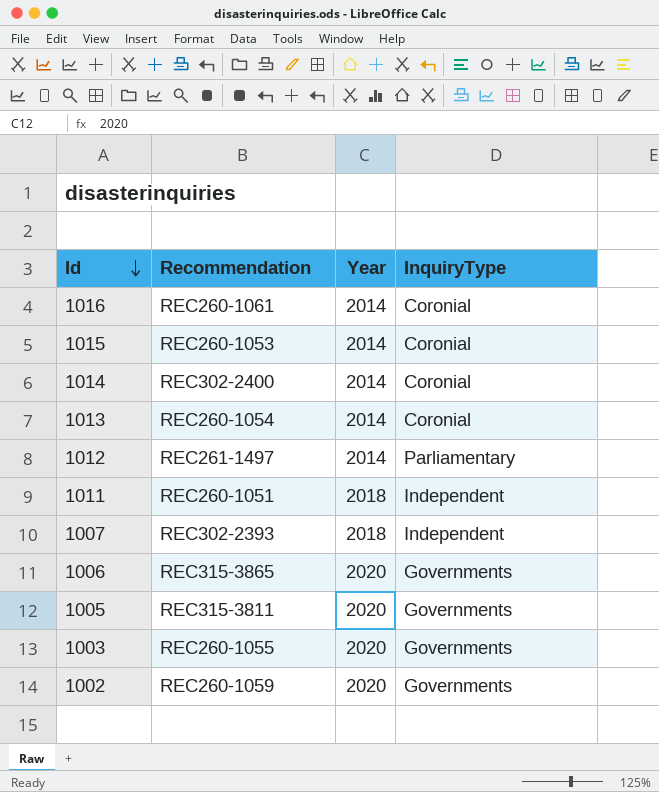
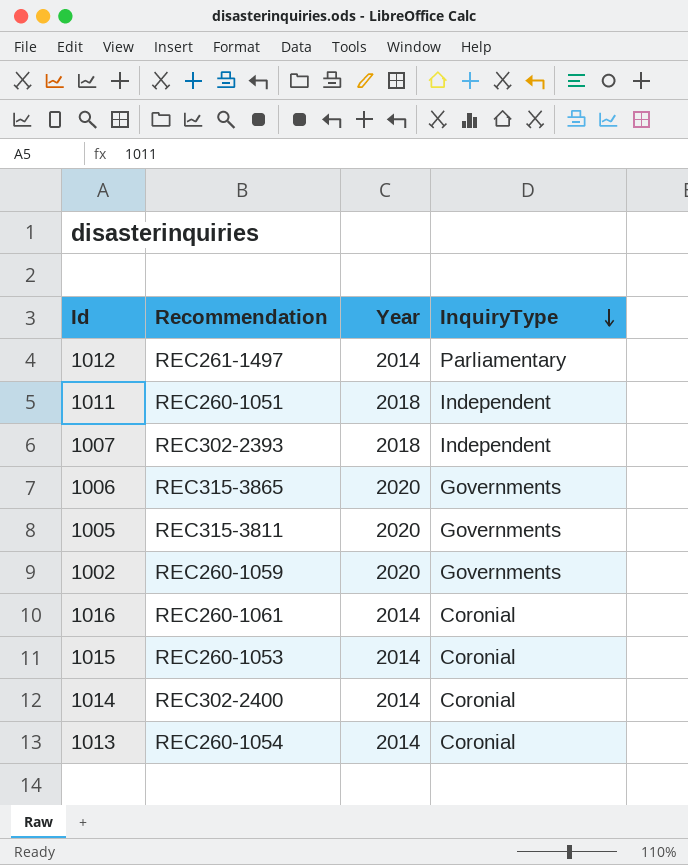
row order: Id descending -> InquiryType descending
row 1003: REC260-1055 | 2020 | Governments -> none

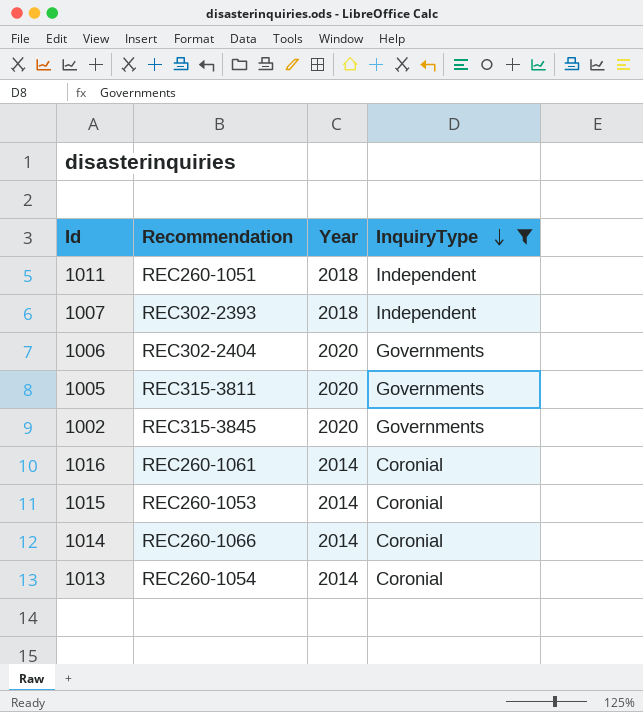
filter: none -> InquiryType != Parliamentary
1006 | Recommendation: REC315-3865 -> REC302-2404
1002 | Recommendation: REC260-1059 -> REC315-3845
1014 | Recommendation: REC302-2400 -> REC260-1066

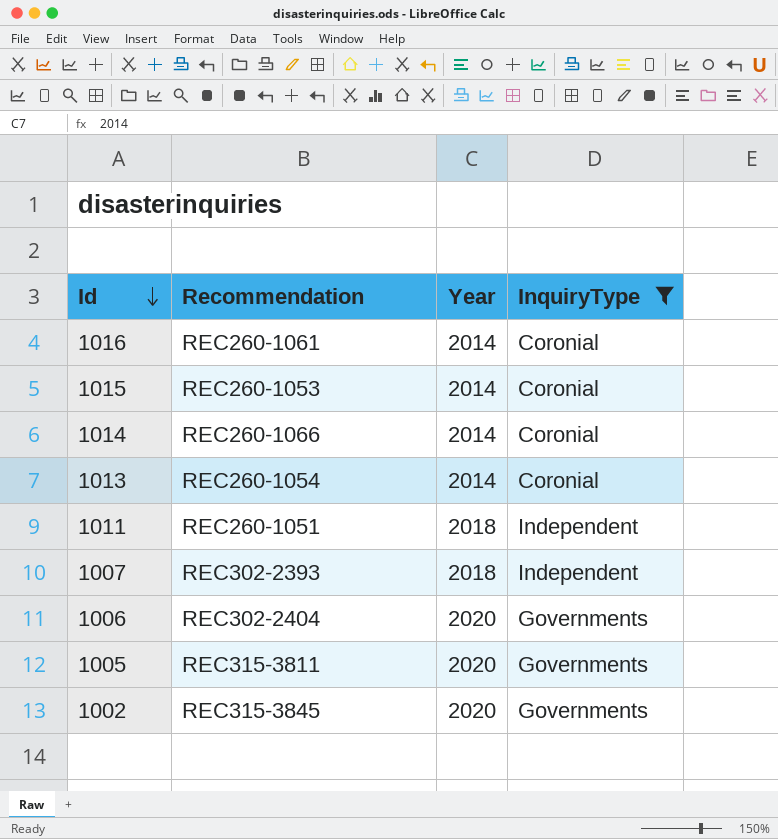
row order: InquiryType descending -> Id descending

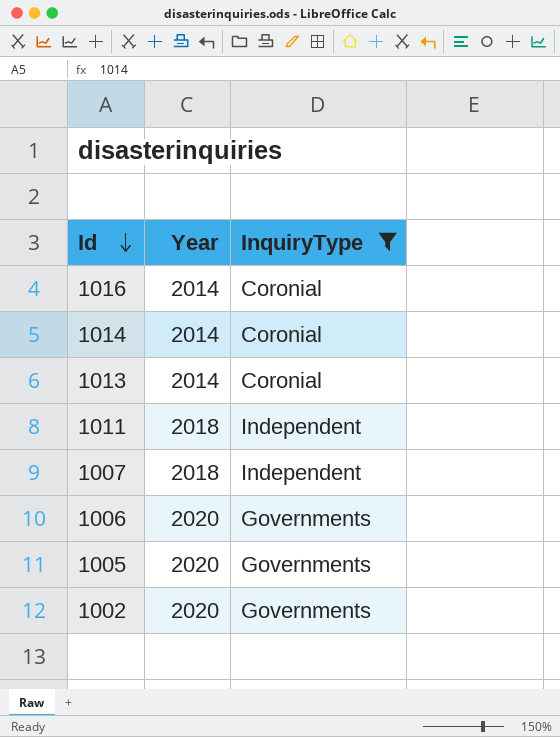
column Recommendation | position: 2 -> none
row 1015: REC260-1053 | 2014 | Coronial -> none

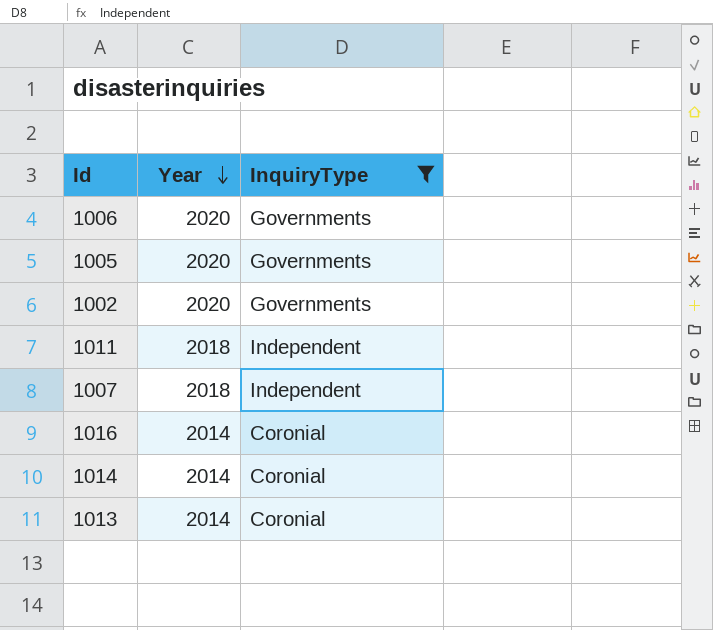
row order: Id descending -> Year descending

